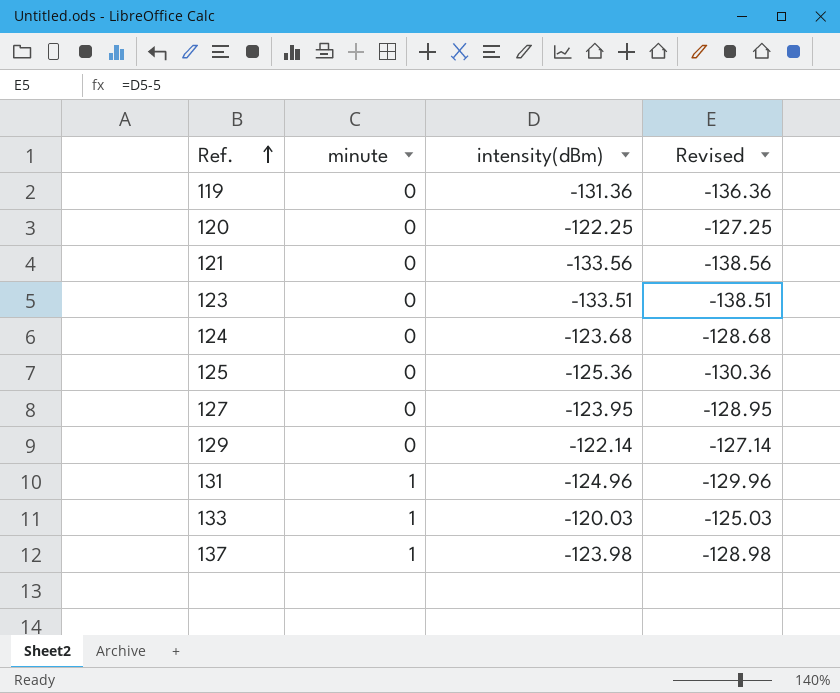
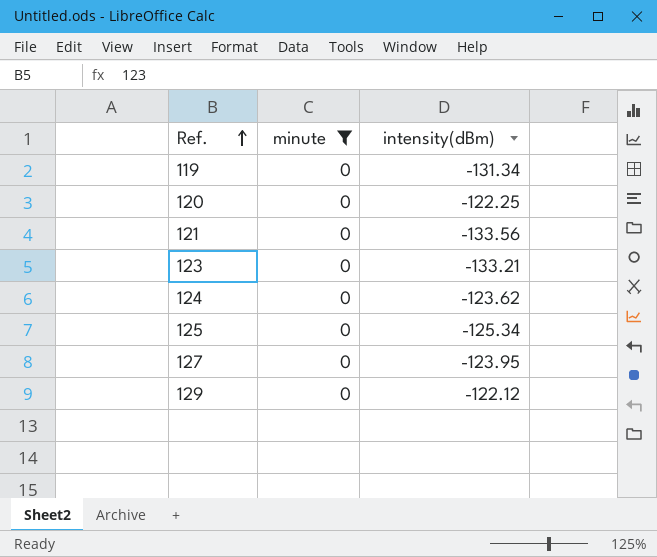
filter: none -> minute = 0
column Revised | formula: [intensity(dBm)] - 5 -> none
119 | intensity(dBm): -131.36 -> -131.34
123 | intensity(dBm): -133.51 -> -133.21
124 | intensity(dBm): -123.68 -> -123.62
125 | intensity(dBm): -125.36 -> -125.34
129 | intensity(dBm): -122.14 -> -122.12

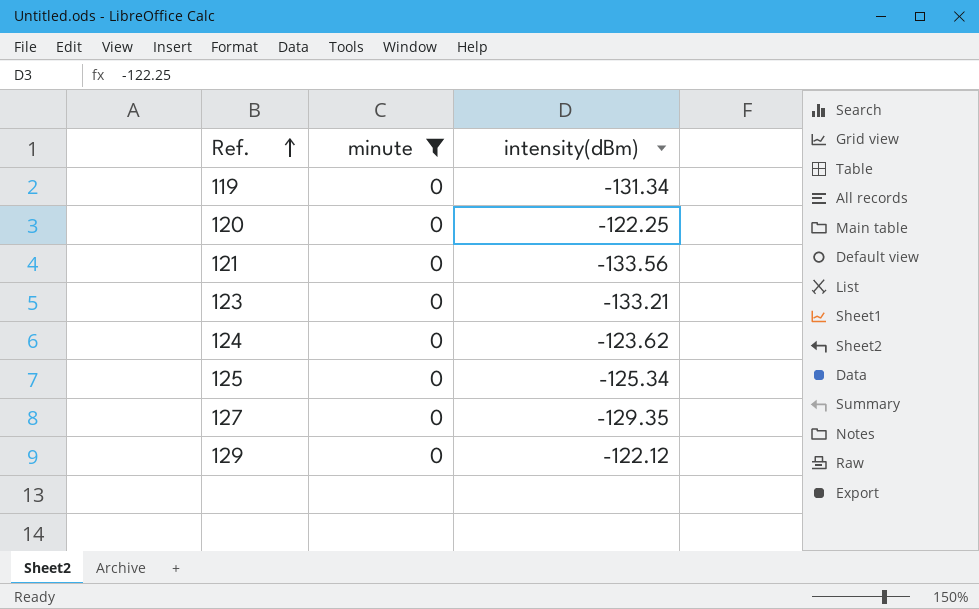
127 | intensity(dBm): -123.95 -> -129.35

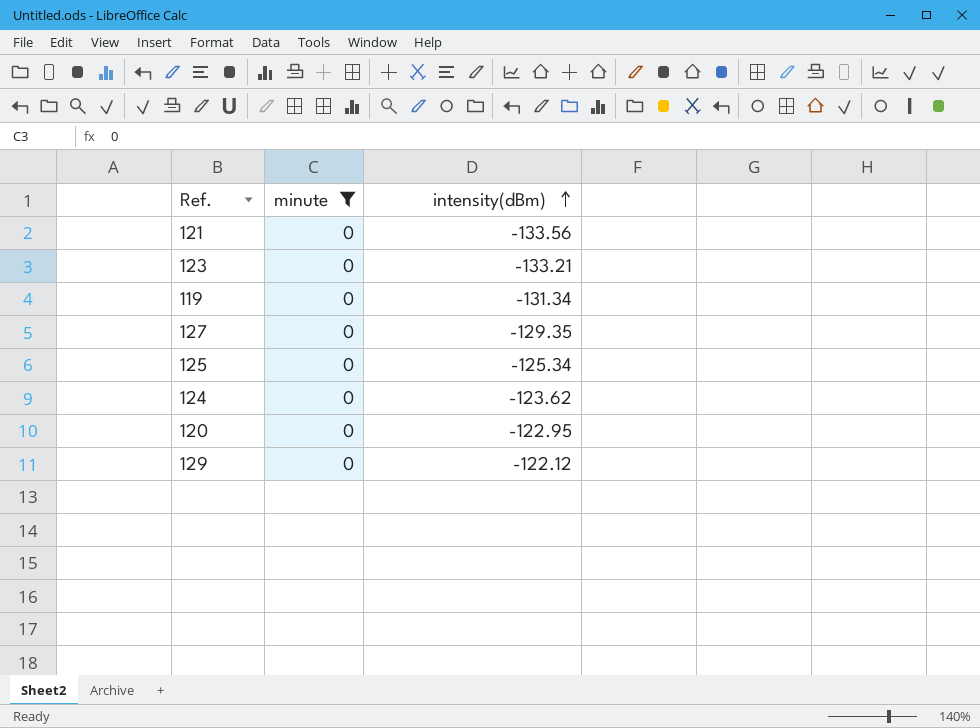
row order: Ref. ascending -> intensity(dBm) ascending
120 | intensity(dBm): -122.25 -> -122.95

